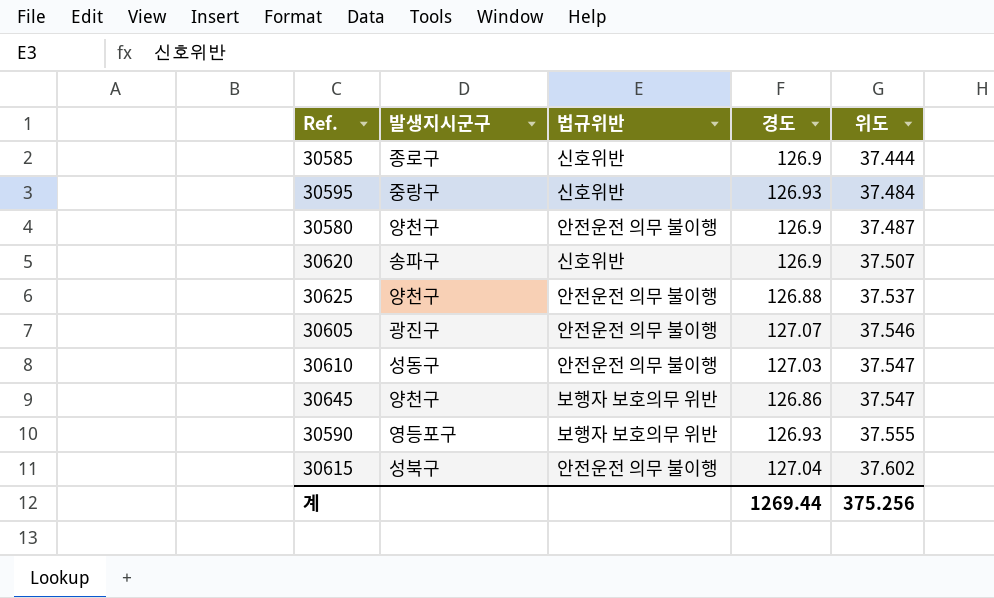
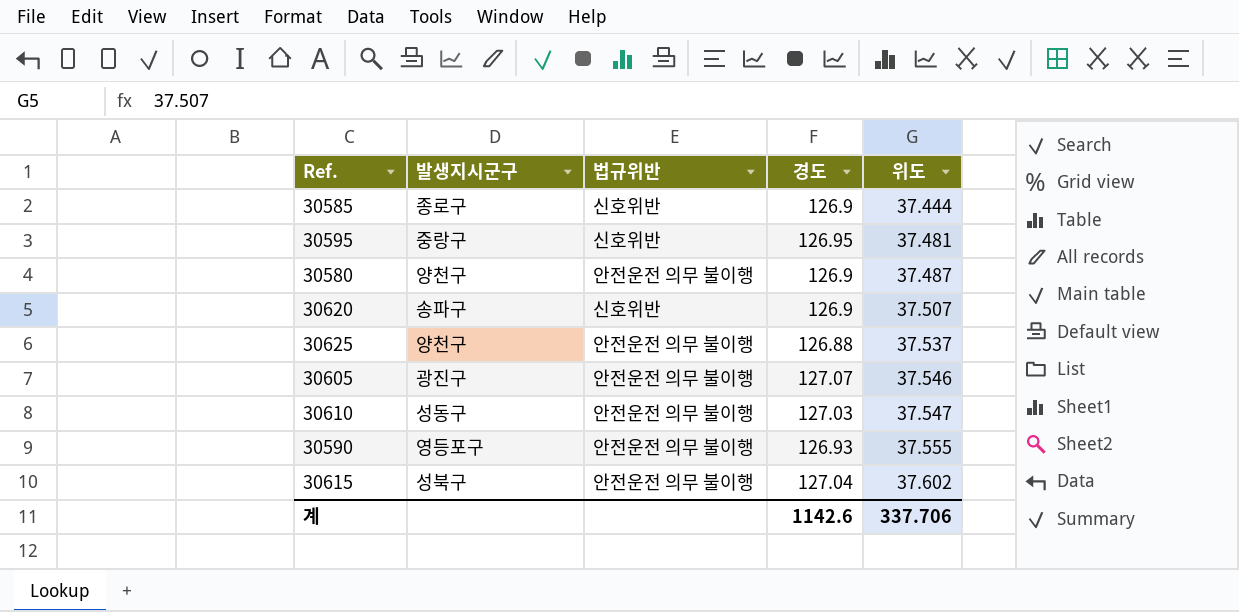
row 30645: 양천구 | 보행자 보호의무 위반 | 126.86 | 37.547 -> none
30595 | 경도: 126.93 -> 126.95
30595 | 위도: 37.484 -> 37.481
30590 | 법규위반: 보행자 보호의무 위반 -> 안전운전 의무 불이행
계 | 경도: 1269.44 -> 1142.6
계 | 위도: 375.256 -> 337.706

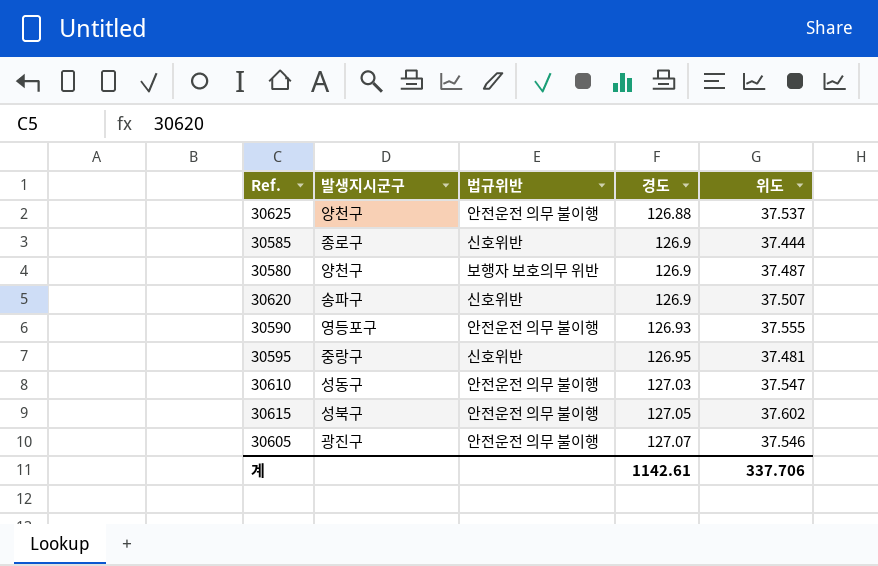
row order: 위도 ascending -> 경도 ascending
30580 | 법규위반: 안전운전 의무 불이행 -> 보행자 보호의무 위반
30615 | 경도: 127.04 -> 127.05
계 | 경도: 1142.6 -> 1142.61

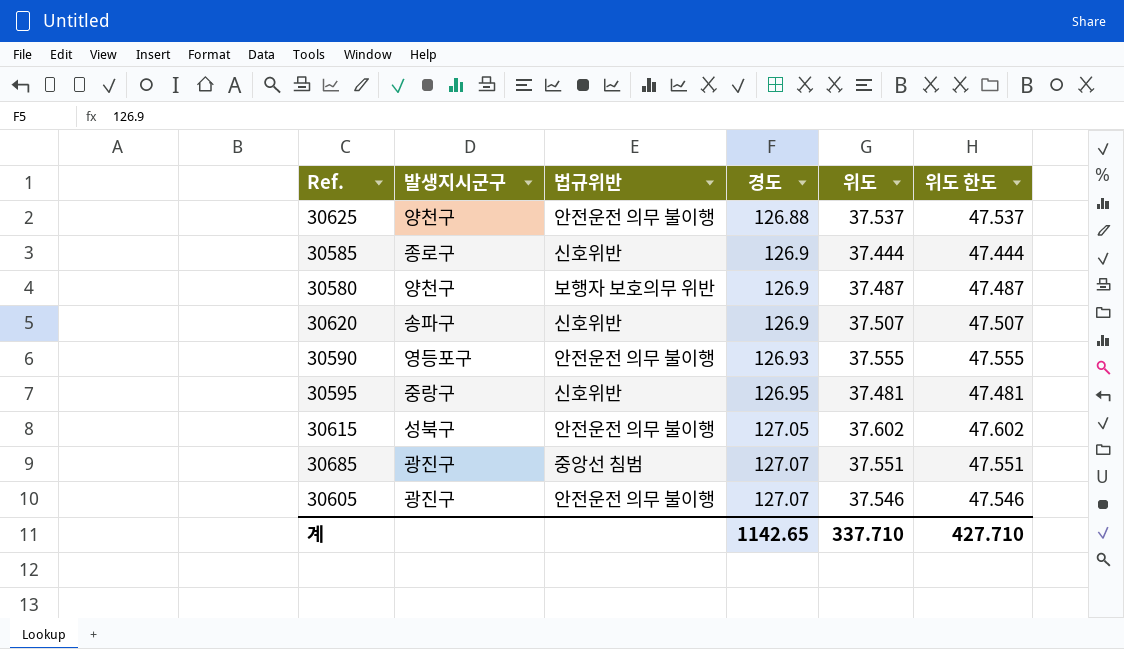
column 위도 한도 | formula: none -> [위도] + 10
row 30610: 성동구 | 안전운전 의무 불이행 | 127.03 | 37.547 -> none
row 30685: none -> 광진구 | 중앙선 침범 | 127.07 | 37.551 | 47.551
계 | 경도: 1142.61 -> 1142.65
계 | 위도: 337.706 -> 337.710

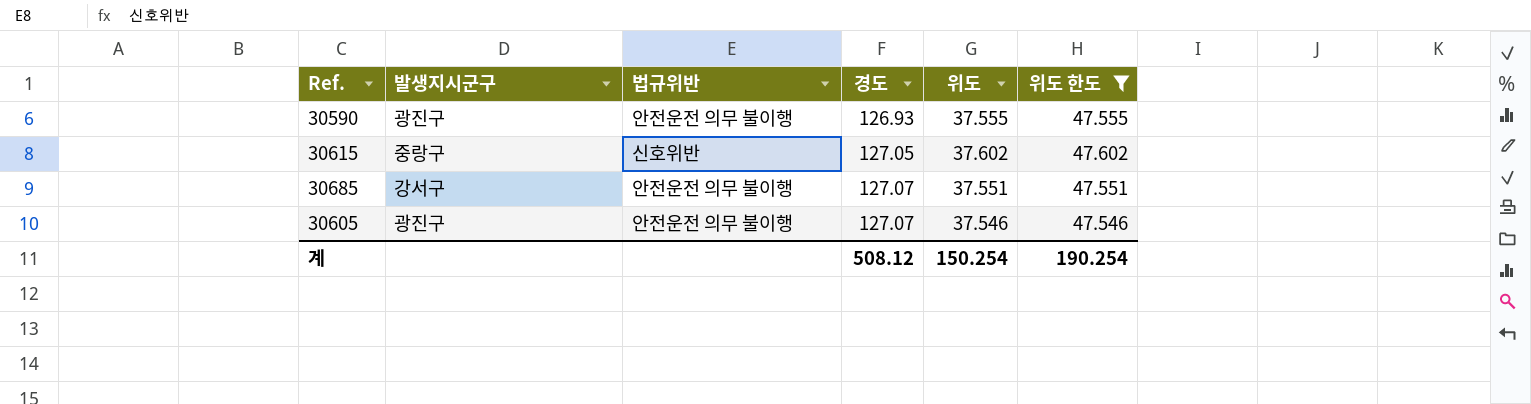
filter: none -> 위도 한도 >= 47.546
30590 | 발생지시군구: 영등포구 -> 광진구
30615 | 발생지시군구: 성북구 -> 중랑구
30615 | 법규위반: 안전운전 의무 불이행 -> 신호위반
30685 | 발생지시군구: 광진구 -> 강서구
30685 | 법규위반: 중앙선 침범 -> 안전운전 의무 불이행
계 | 경도: 1142.65 -> 508.12
계 | 위도: 337.710 -> 150.254
계 | 위도 한도: 427.710 -> 190.254

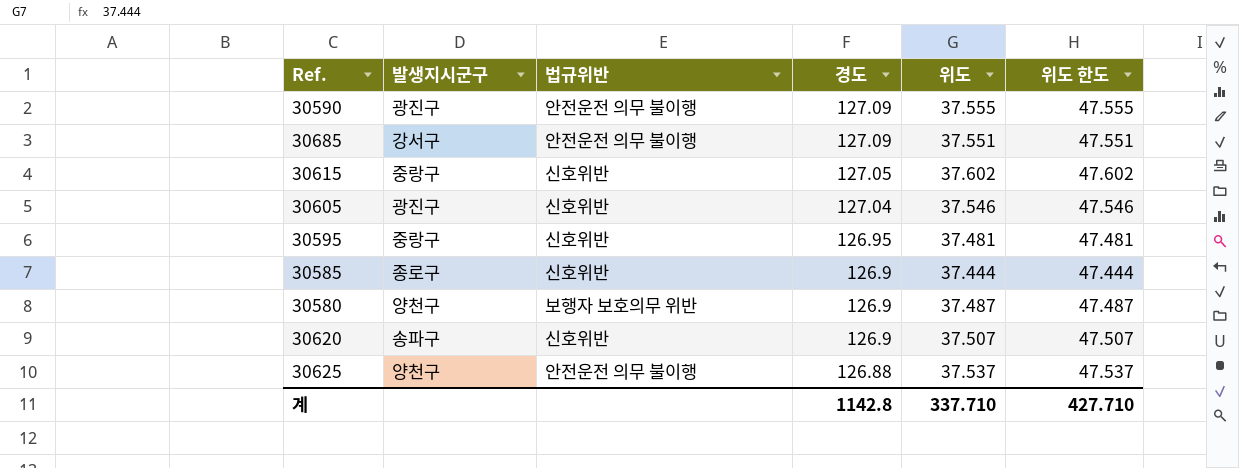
filter: 위도 한도 >= 47.546 -> none
row order: 경도 ascending -> 경도 descending
30590 | 경도: 126.93 -> 127.09
30685 | 경도: 127.07 -> 127.09
30605 | 법규위반: 안전운전 의무 불이행 -> 신호위반
30605 | 경도: 127.07 -> 127.04
계 | 경도: 508.12 -> 1142.8
계 | 위도: 150.254 -> 337.710
계 | 위도 한도: 190.254 -> 427.710

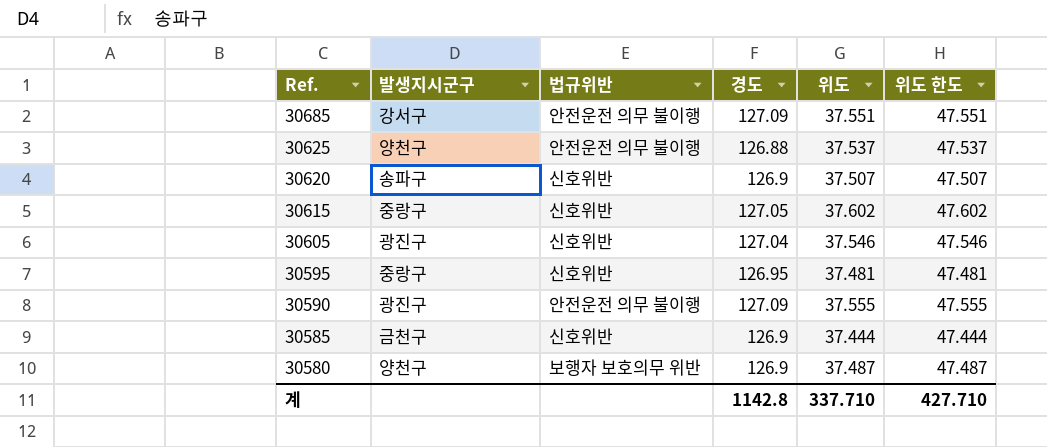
row order: 경도 descending -> Ref. descending
30585 | 발생지시군구: 종로구 -> 금천구

